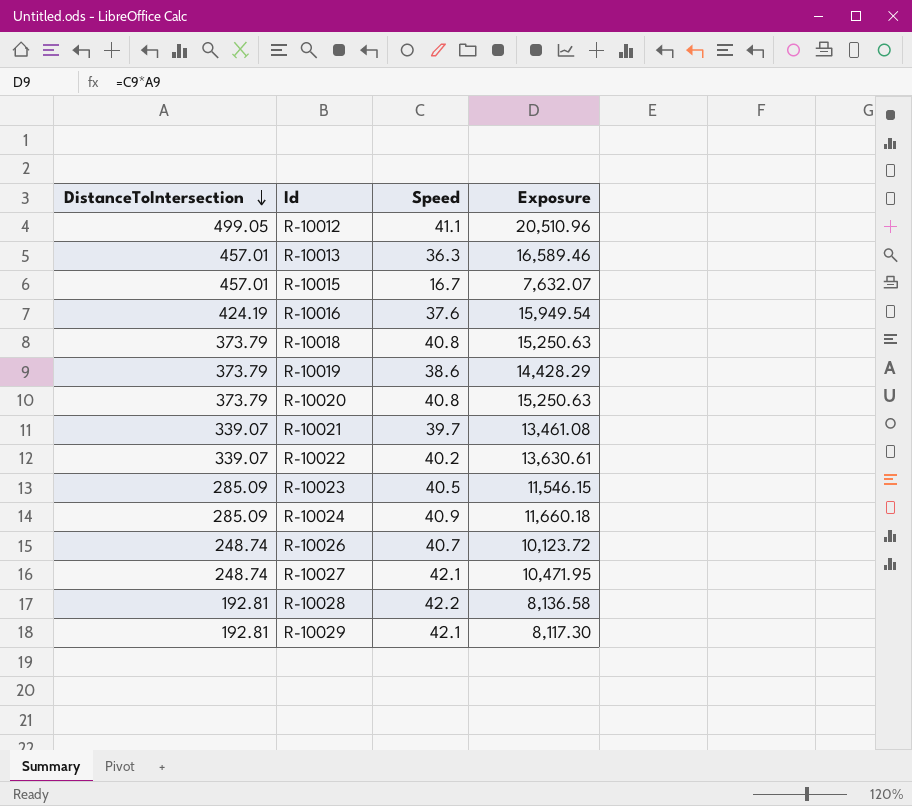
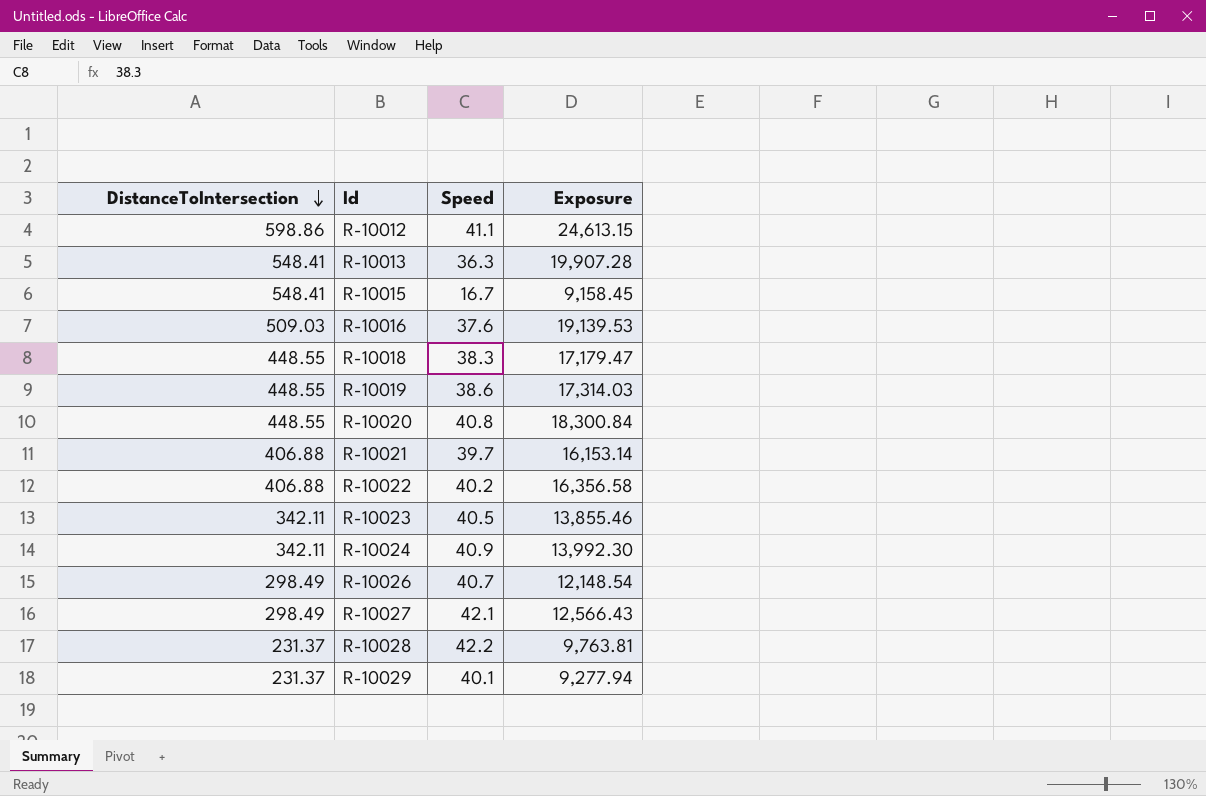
R-10012 | DistanceToIntersection: 499.05 -> 598.86
R-10012 | Exposure: 20,510.96 -> 24,613.15
R-10013 | DistanceToIntersection: 457.01 -> 548.41
R-10013 | Exposure: 16,589.46 -> 19,907.28
R-10015 | DistanceToIntersection: 457.01 -> 548.41
R-10015 | Exposure: 7,632.07 -> 9,158.45
R-10016 | DistanceToIntersection: 424.19 -> 509.03
R-10016 | Exposure: 15,949.54 -> 19,139.53
R-10018 | DistanceToIntersection: 373.79 -> 448.55
R-10018 | Speed: 40.8 -> 38.3
R-10018 | Exposure: 15,250.63 -> 17,179.47
R-10019 | DistanceToIntersection: 373.79 -> 448.55
R-10019 | Exposure: 14,428.29 -> 17,314.03
R-10020 | DistanceToIntersection: 373.79 -> 448.55
R-10020 | Exposure: 15,250.63 -> 18,300.84
R-10021 | DistanceToIntersection: 339.07 -> 406.88
R-10021 | Exposure: 13,461.08 -> 16,153.14
R-10022 | DistanceToIntersection: 339.07 -> 406.88
R-10022 | Exposure: 13,630.61 -> 16,356.58
R-10023 | DistanceToIntersection: 285.09 -> 342.11
R-10023 | Exposure: 11,546.15 -> 13,855.46
R-10024 | DistanceToIntersection: 285.09 -> 342.11
R-10024 | Exposure: 11,660.18 -> 13,992.30
R-10026 | DistanceToIntersection: 248.74 -> 298.49
R-10026 | Exposure: 10,123.72 -> 12,148.54
R-10027 | DistanceToIntersection: 248.74 -> 298.49
R-10027 | Exposure: 10,471.95 -> 12,566.43
R-10028 | DistanceToIntersection: 192.81 -> 231.37
R-10028 | Exposure: 8,136.58 -> 9,763.81
R-10029 | DistanceToIntersection: 192.81 -> 231.37
R-10029 | Speed: 42.1 -> 40.1
R-10029 | Exposure: 8,117.30 -> 9,277.94

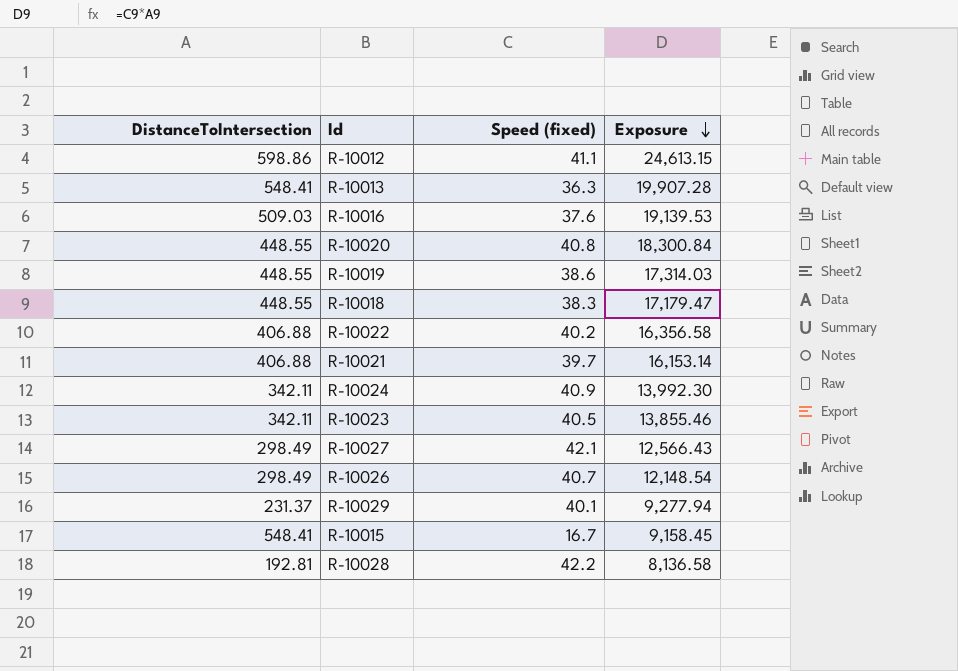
row order: DistanceToIntersection descending -> Exposure descending
column name: Speed -> Speed (fixed)
R-10028 | DistanceToIntersection: 231.37 -> 192.81
R-10028 | Exposure: 9,763.81 -> 8,136.58

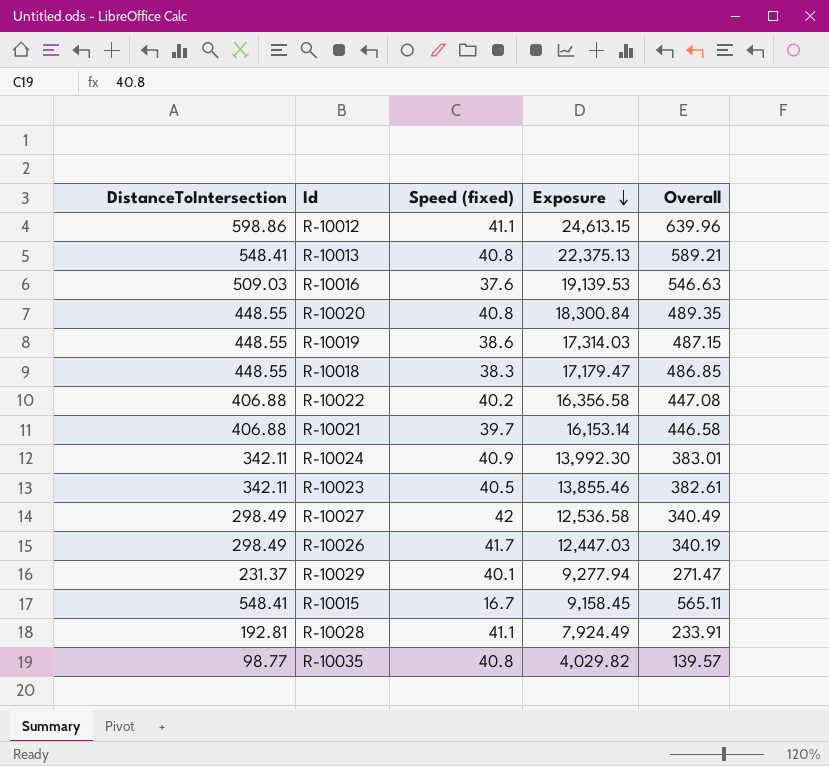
column Overall | formula: none -> [DistanceToIntersection] + [Speed (fixed)]
R-10013 | Speed (fixed): 36.3 -> 40.8
R-10013 | Exposure: 19,907.28 -> 22,375.13
R-10027 | Speed (fixed): 42.1 -> 42
R-10027 | Exposure: 12,566.43 -> 12,536.58
R-10026 | Speed (fixed): 40.7 -> 41.7
R-10026 | Exposure: 12,148.54 -> 12,447.03
R-10028 | Speed (fixed): 42.2 -> 41.1
R-10028 | Exposure: 8,136.58 -> 7,924.49
row R-10035: none -> 98.77 | 40.8 | 4,029.82 | 139.57

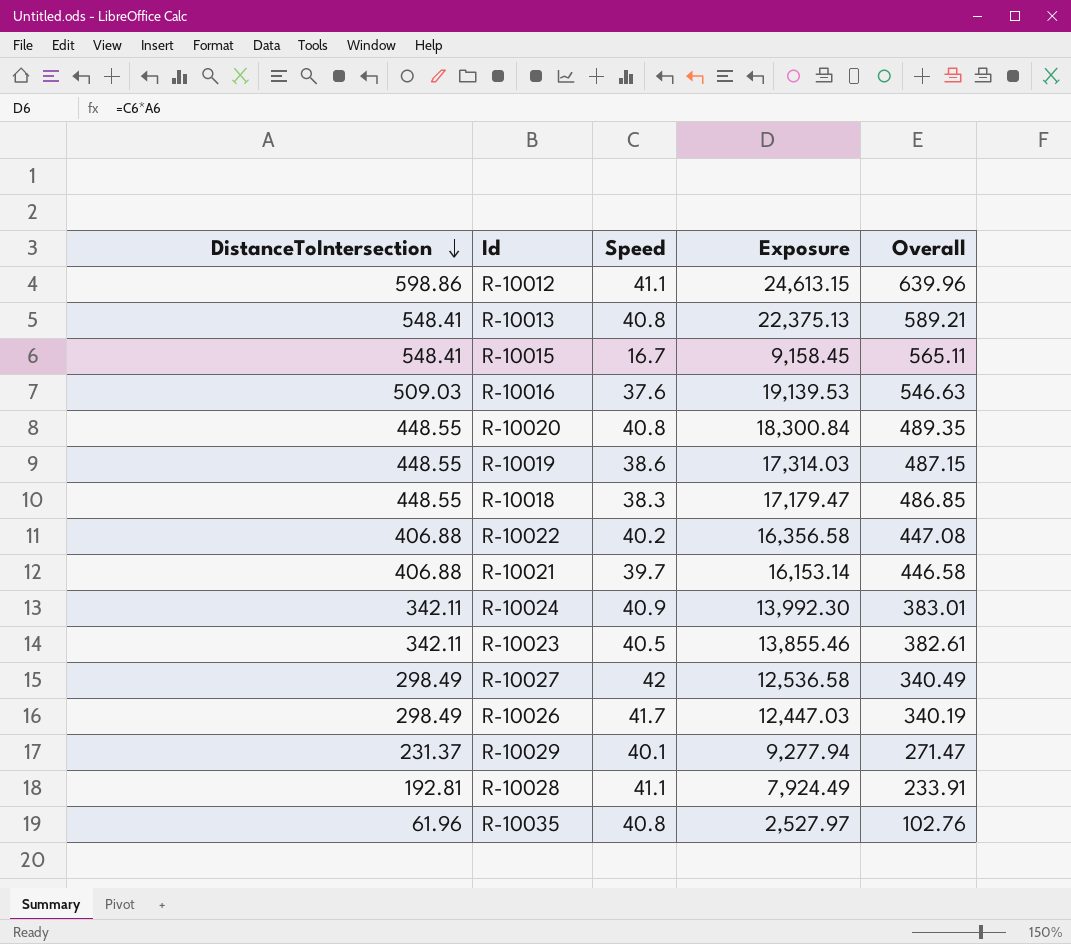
row order: Exposure descending -> DistanceToIntersection descending
column name: Speed (fixed) -> Speed
R-10035 | DistanceToIntersection: 98.77 -> 61.96
R-10035 | Exposure: 4,029.82 -> 2,527.97
R-10035 | Overall: 139.57 -> 102.76

